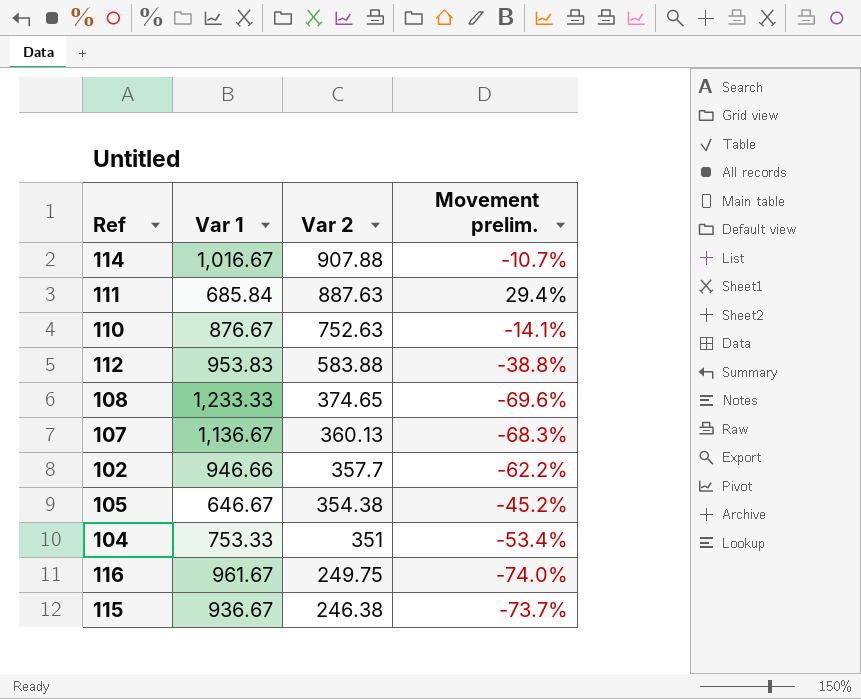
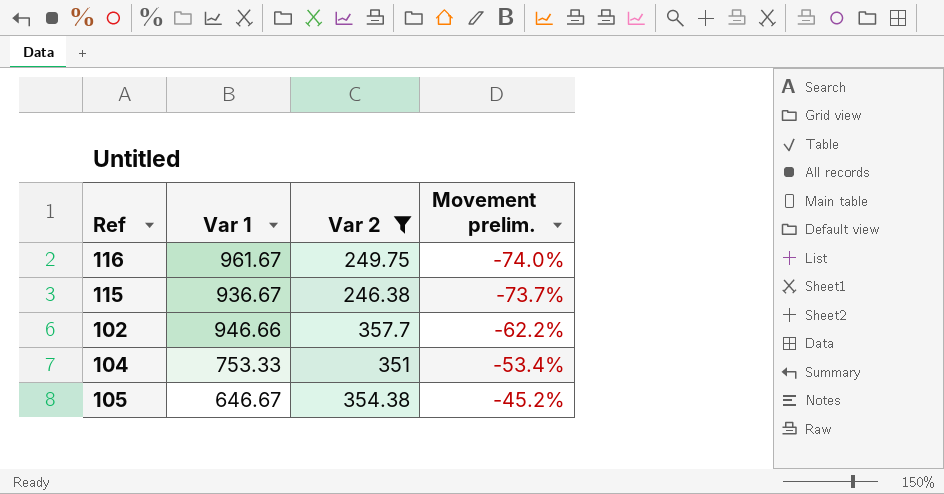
filter: none -> Var 2 <= 357.7
row order: Var 2 descending -> Movement prelim. ascending

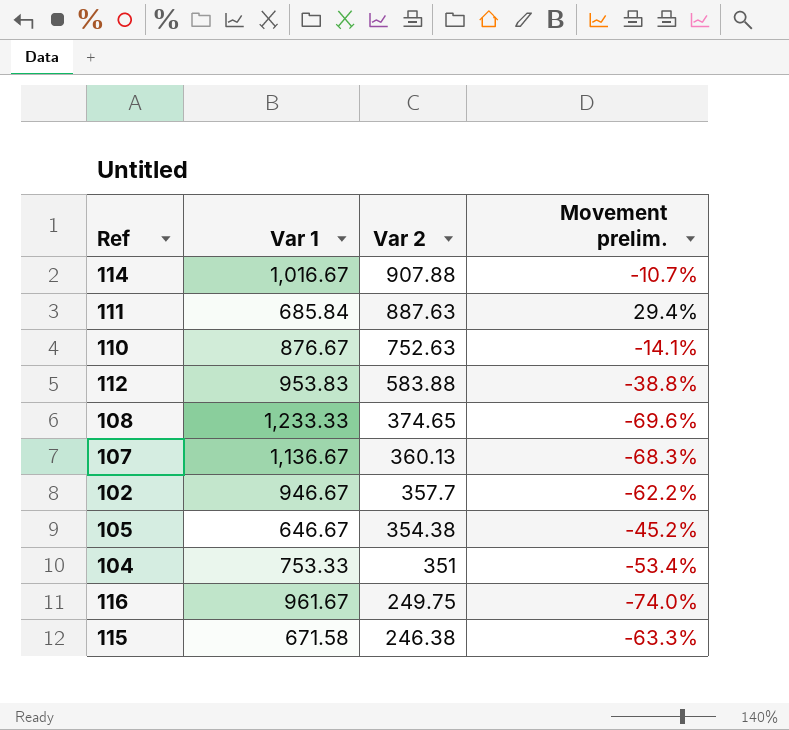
filter: Var 2 <= 357.7 -> none
row order: Movement prelim. ascending -> Var 2 descending
102 | Var 1: 946.66 -> 946.67
115 | Var 1: 936.67 -> 671.58
115 | Movement prelim.: -73.7% -> -63.3%

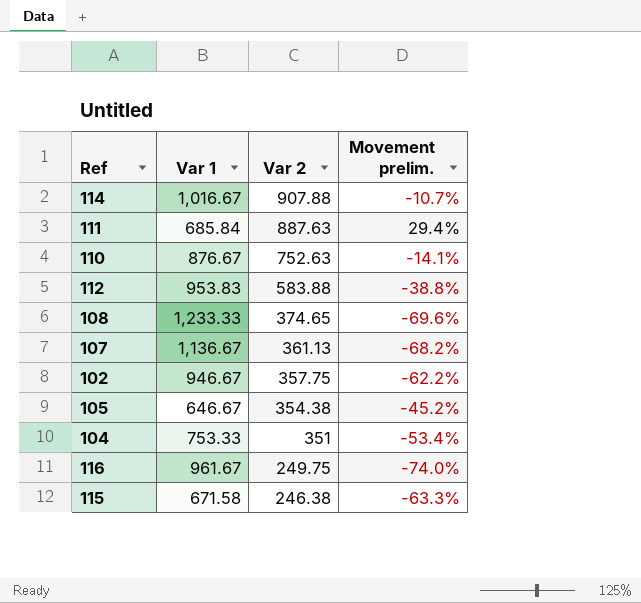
107 | Var 2: 360.13 -> 361.13
107 | Movement prelim.: -68.3% -> -68.2%
102 | Var 2: 357.7 -> 357.75

